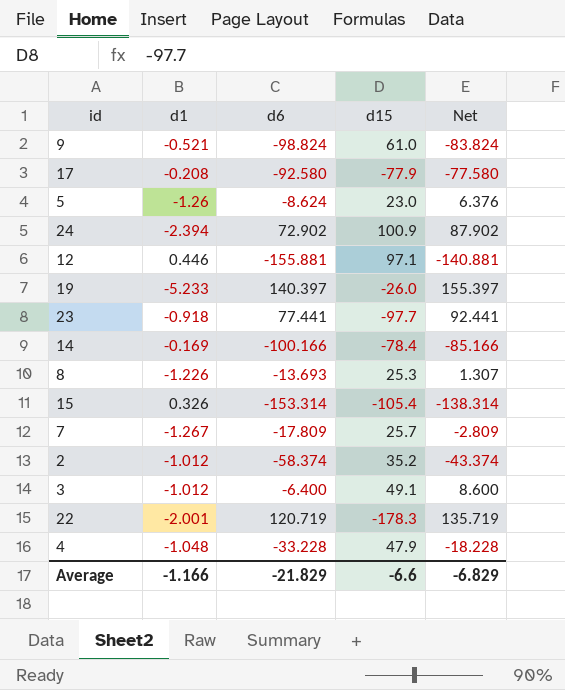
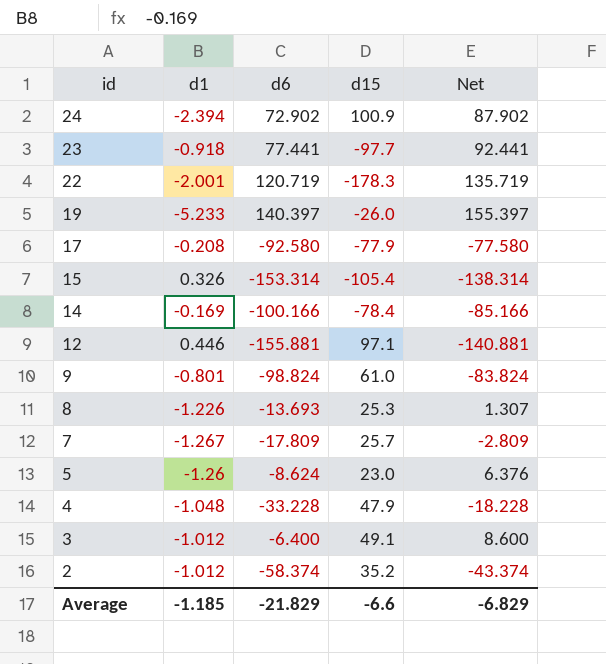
row order: none -> id descending
9 | d1: -0.521 -> -0.801
Average | d1: -1.166 -> -1.185

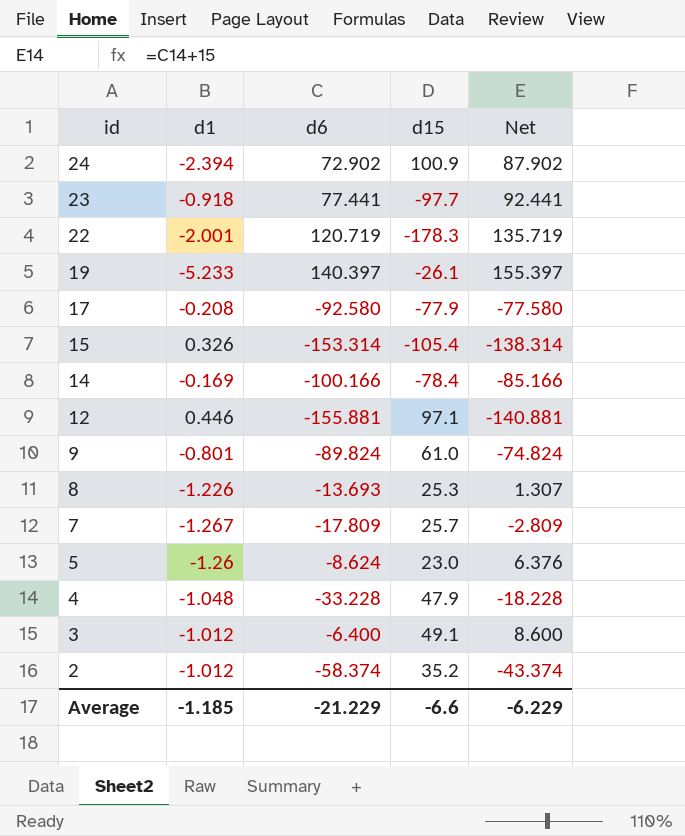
19 | d15: -26.0 -> -26.1
9 | d6: -98.824 -> -89.824
9 | Net: -83.824 -> -74.824
Average | d6: -21.829 -> -21.229
Average | Net: -6.829 -> -6.229

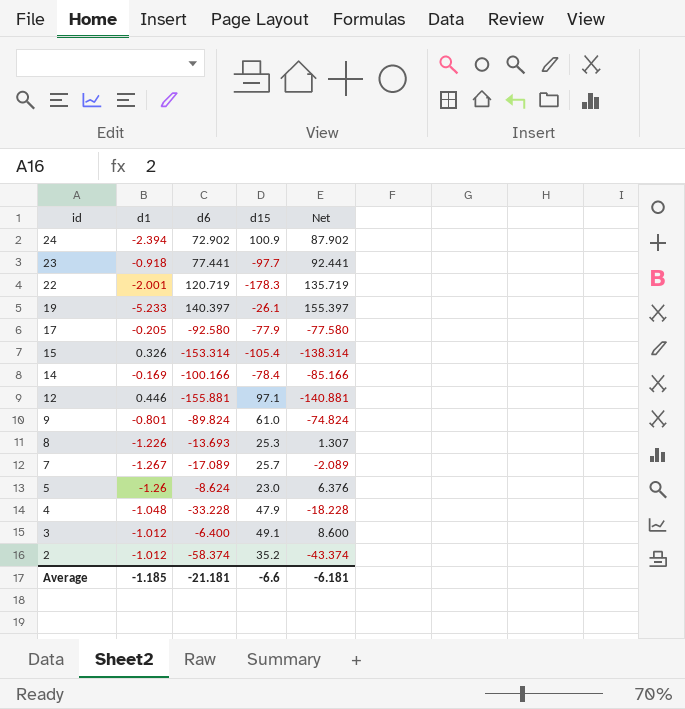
17 | d1: -0.208 -> -0.205
7 | d6: -17.809 -> -17.089
7 | Net: -2.809 -> -2.089
Average | d6: -21.229 -> -21.181
Average | Net: -6.229 -> -6.181

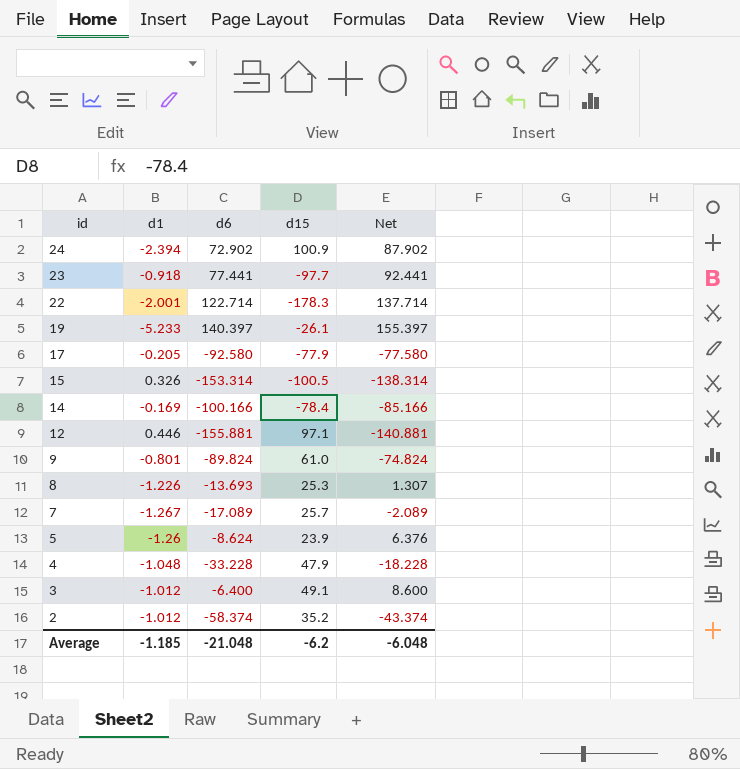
22 | d6: 120.719 -> 122.714
22 | Net: 135.719 -> 137.714
15 | d15: -105.4 -> -100.5
5 | d15: 23.0 -> 23.9
Average | d6: -21.181 -> -21.048
Average | d15: -6.6 -> -6.2
Average | Net: -6.181 -> -6.048

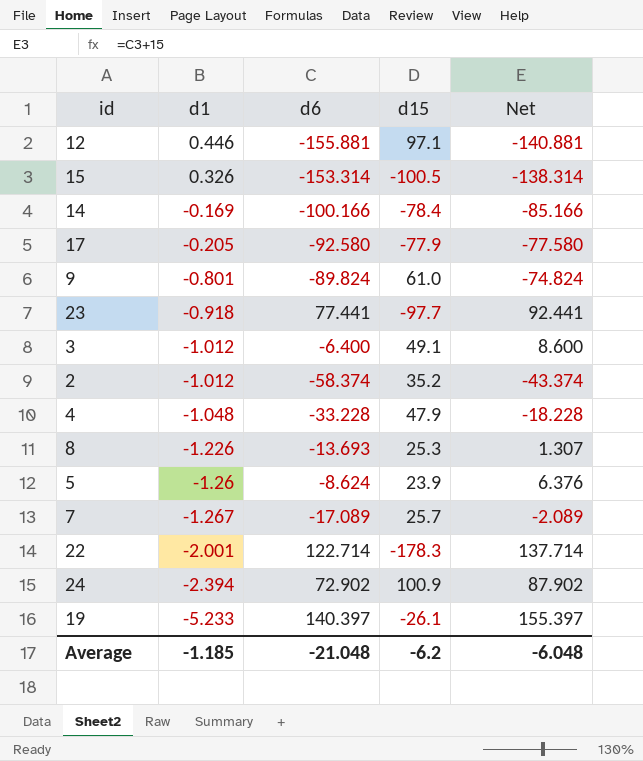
row order: id descending -> d1 descending

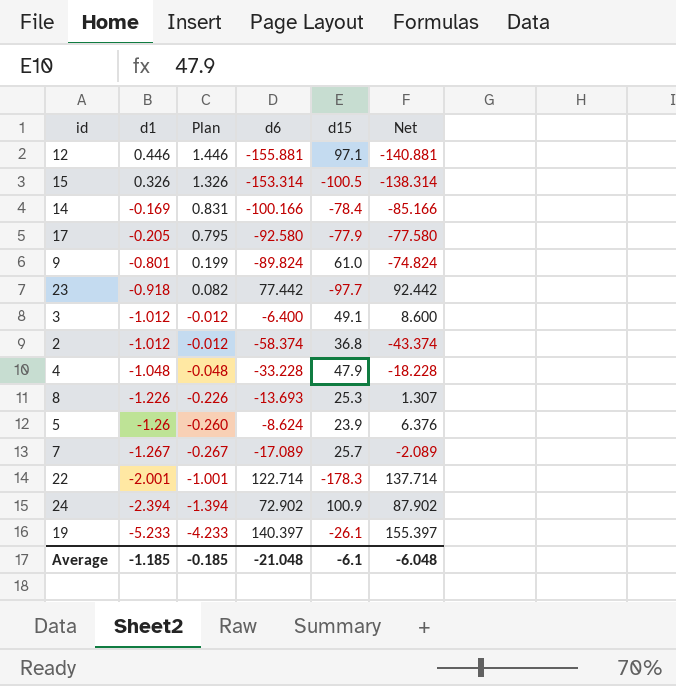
column Plan | formula: none -> [d1] + 1
23 | d6: 77.441 -> 77.442
23 | Net: 92.441 -> 92.442
2 | d15: 35.2 -> 36.8
Average | d15: -6.2 -> -6.1

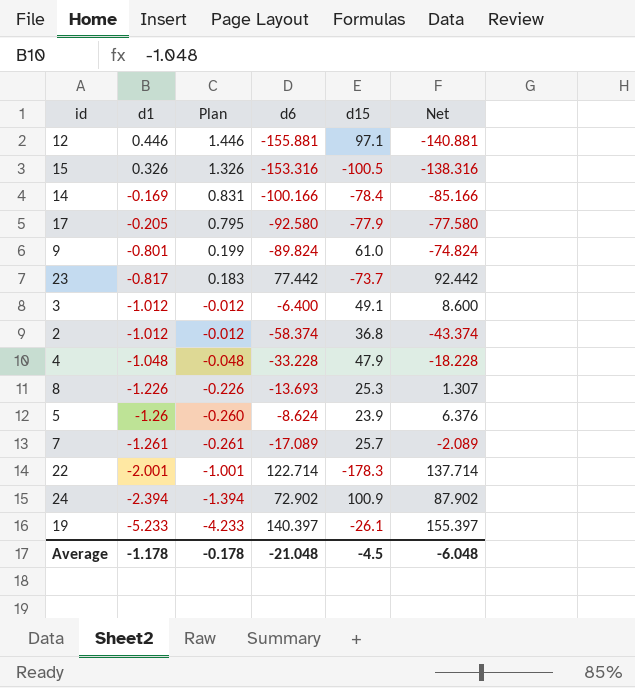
15 | d6: -153.314 -> -153.316
15 | Net: -138.314 -> -138.316
23 | d1: -0.918 -> -0.817
23 | Plan: 0.082 -> 0.183
23 | d15: -97.7 -> -73.7
7 | d1: -1.267 -> -1.261
7 | Plan: -0.267 -> -0.261
Average | d1: -1.185 -> -1.178
Average | Plan: -0.185 -> -0.178
Average | d15: -6.1 -> -4.5

